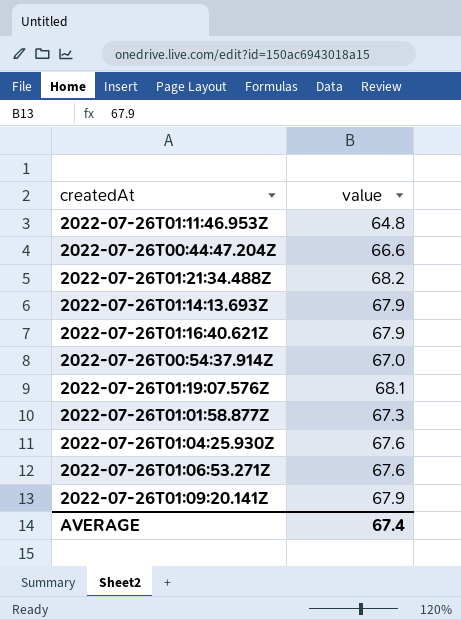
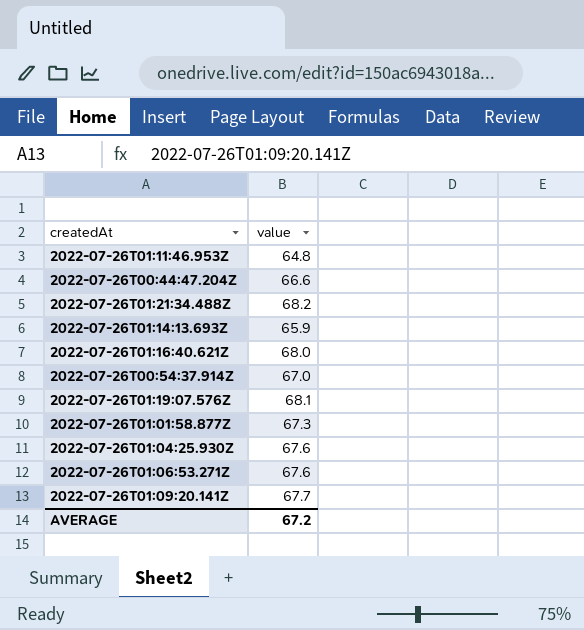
2022-07-26T01:14:13.693Z | value: 67.9 -> 65.9
2022-07-26T01:16:40.621Z | value: 67.9 -> 68.0
2022-07-26T01:09:20.141Z | value: 67.9 -> 67.7
AVERAGE | value: 67.4 -> 67.2

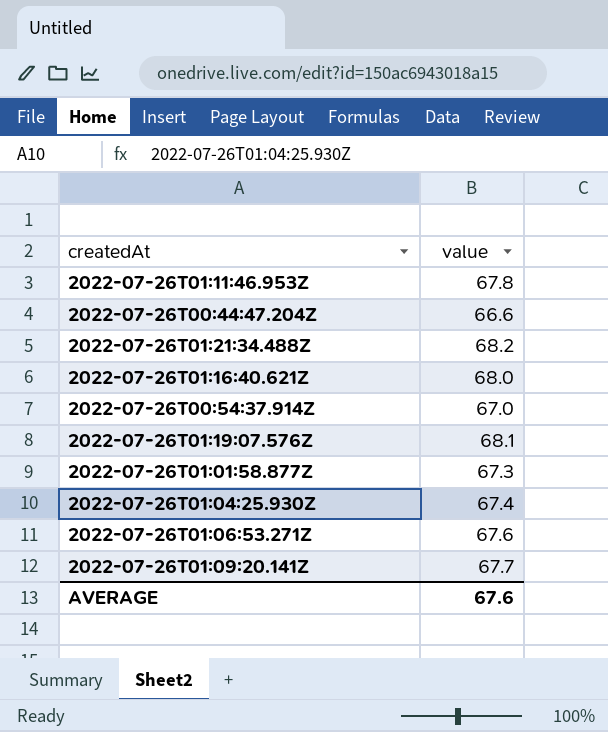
row 2022-07-26T01:14:13.693Z: 65.9 -> none
2022-07-26T01:11:46.953Z | value: 64.8 -> 67.8
2022-07-26T01:04:25.930Z | value: 67.6 -> 67.4
AVERAGE | value: 67.2 -> 67.6

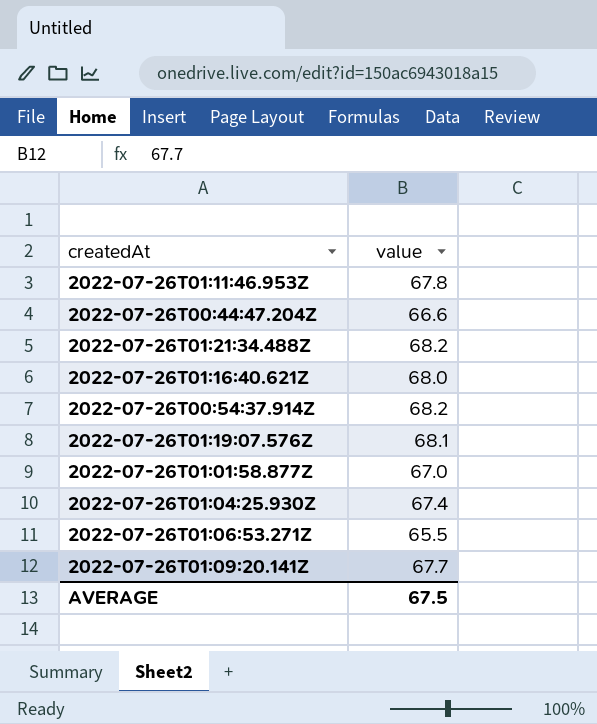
2022-07-26T00:54:37.914Z | value: 67.0 -> 68.2
2022-07-26T01:01:58.877Z | value: 67.3 -> 67.0
2022-07-26T01:06:53.271Z | value: 67.6 -> 65.5
AVERAGE | value: 67.6 -> 67.5

